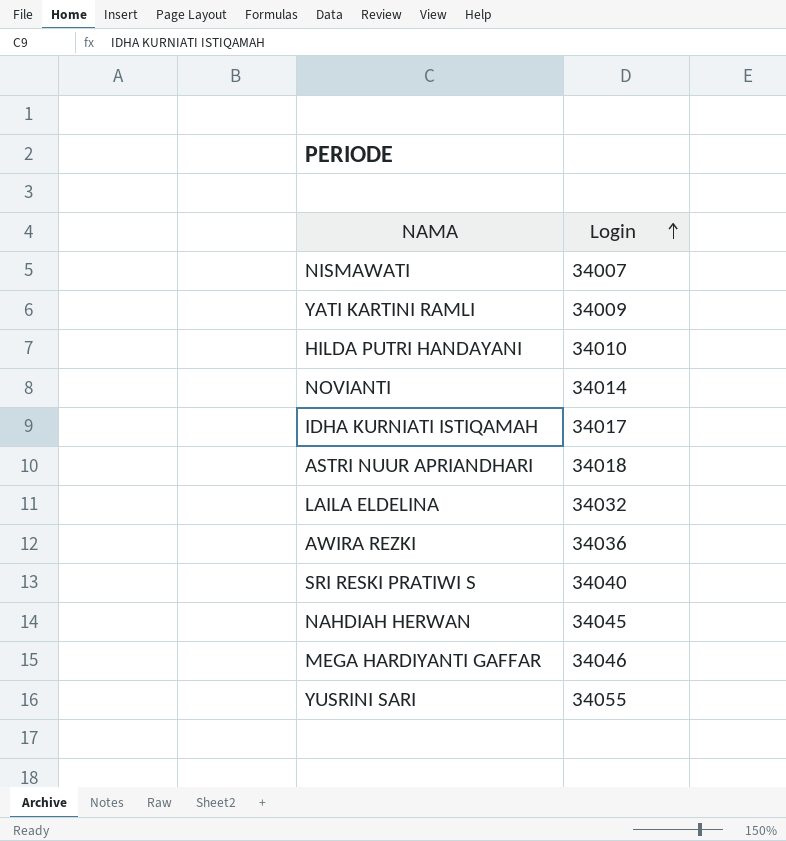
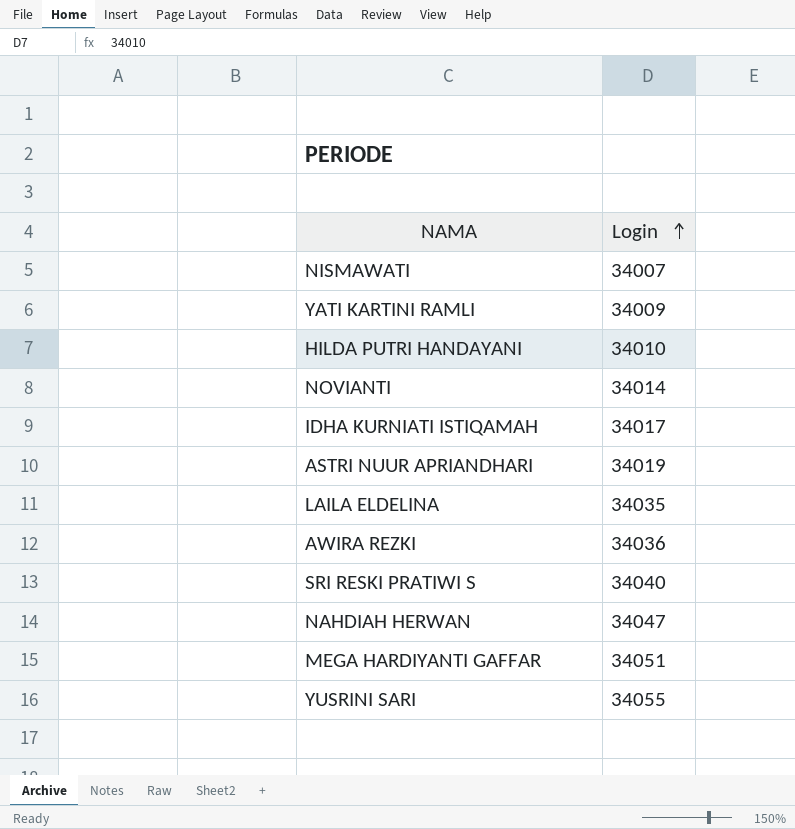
ASTRI NUUR APRIANDHARI | Login: 34018 -> 34019
LAILA ELDELINA | Login: 34032 -> 34035
NAHDIAH HERWAN | Login: 34045 -> 34047
MEGA HARDIYANTI GAFFAR | Login: 34046 -> 34051

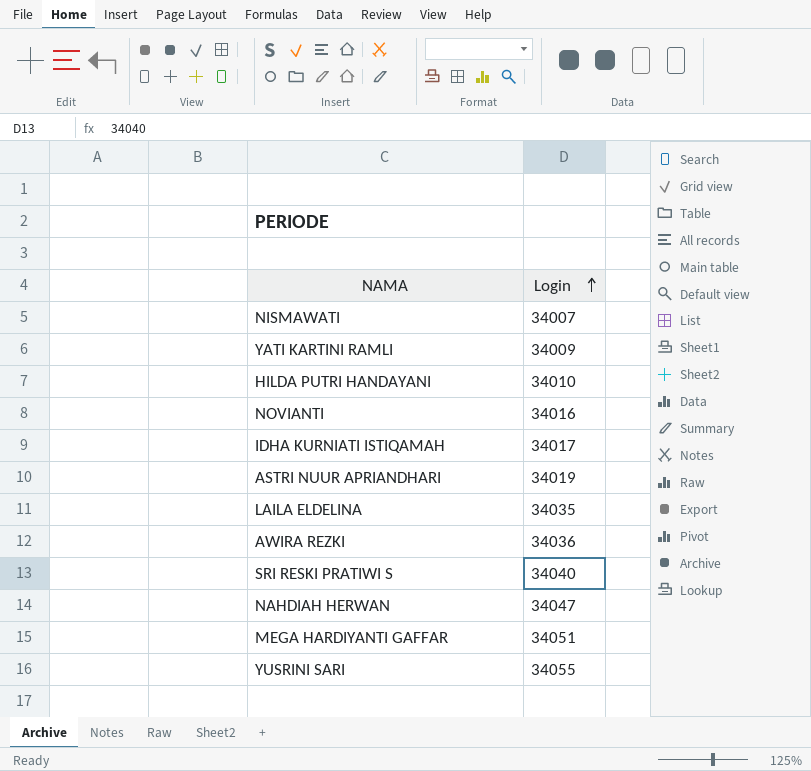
NOVIANTI | Login: 34014 -> 34016

